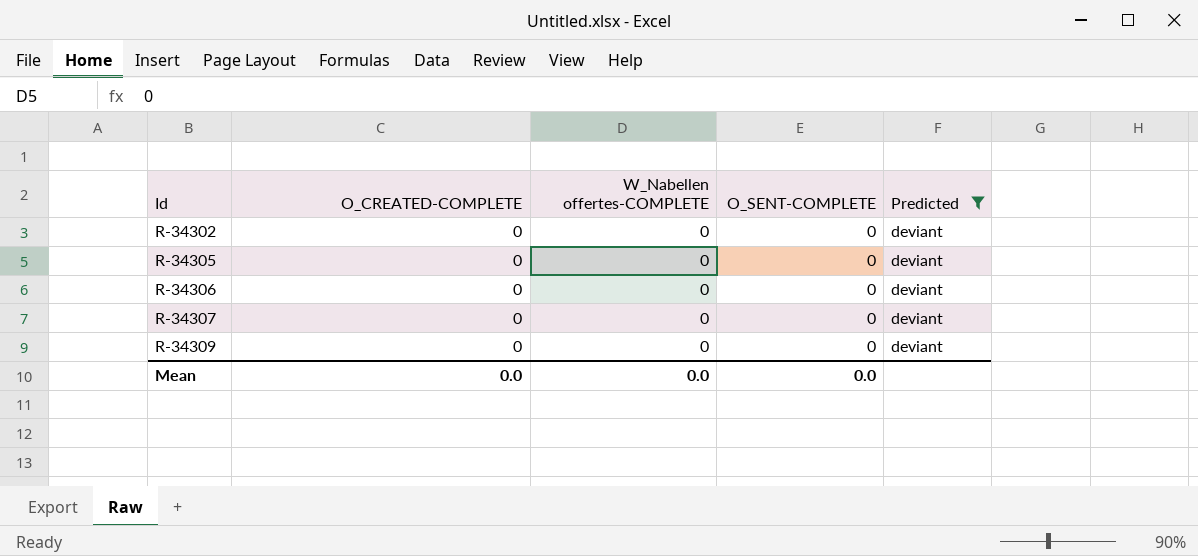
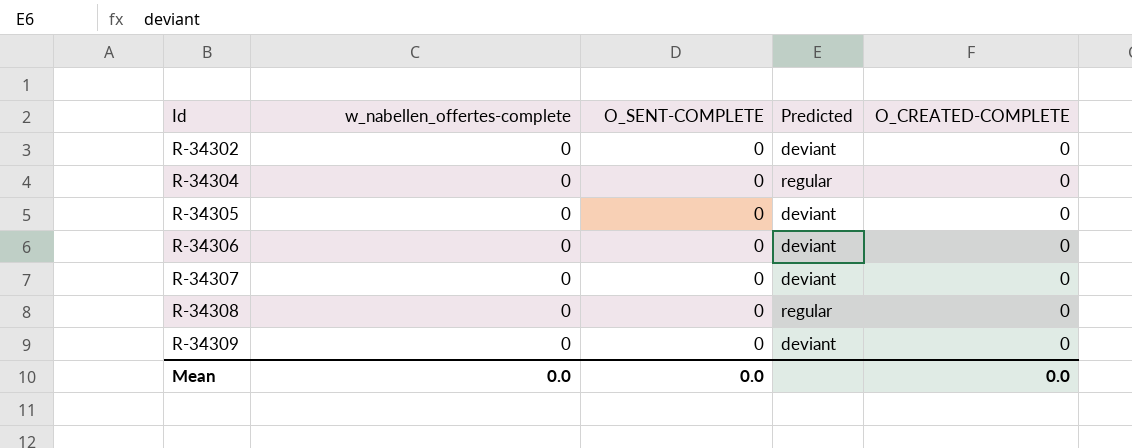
filter: Predicted = deviant -> none
column name: W_Nabellen offertes-COMPLETE -> w_nabellen_offertes-complete
column O_CREATED-COMPLETE | position: 2 -> 5

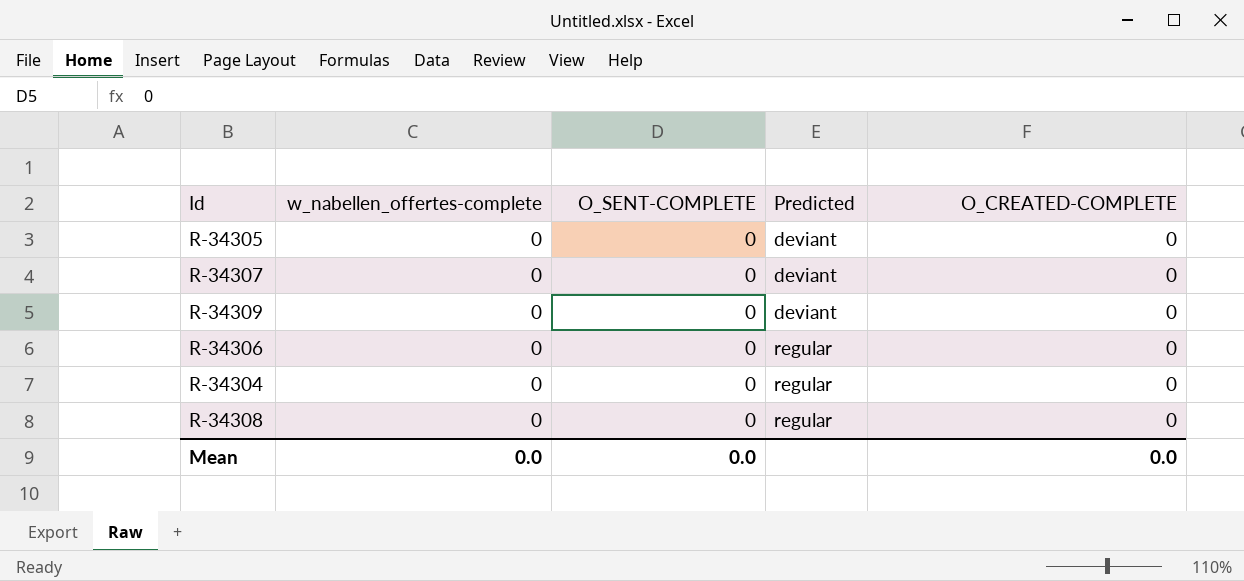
row order: Id ascending -> Predicted ascending
row R-34302: 0 | 0 | deviant | 0 -> none
R-34306 | Predicted: deviant -> regular

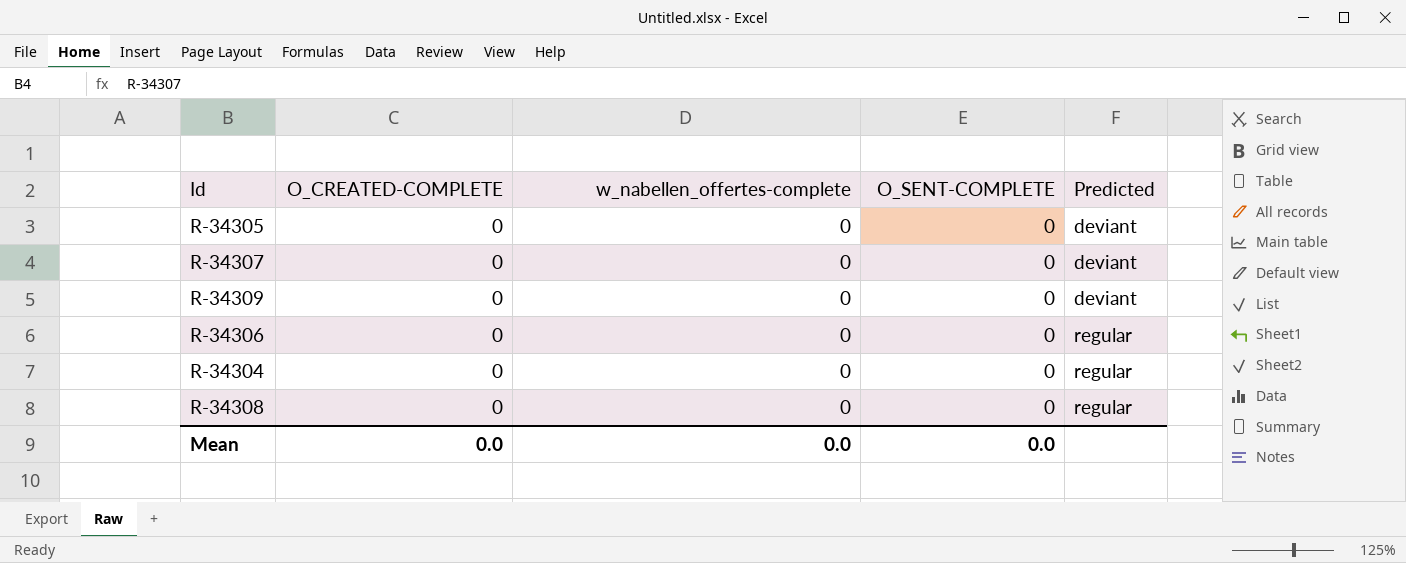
column O_CREATED-COMPLETE | position: 5 -> 2

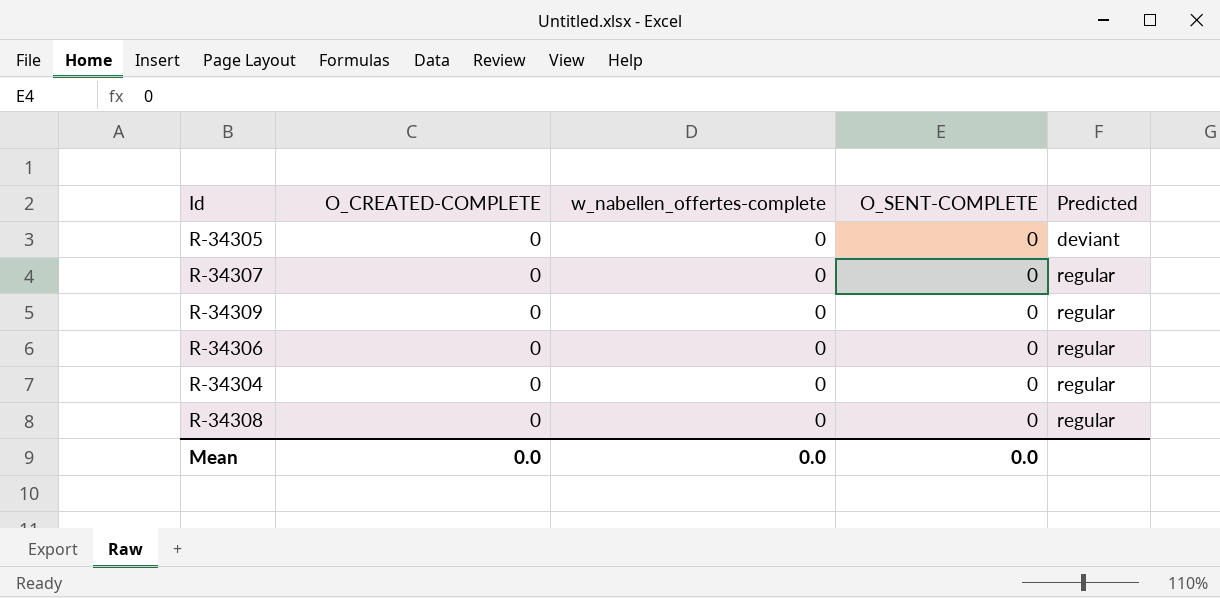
R-34307 | Predicted: deviant -> regular
R-34309 | Predicted: deviant -> regular

